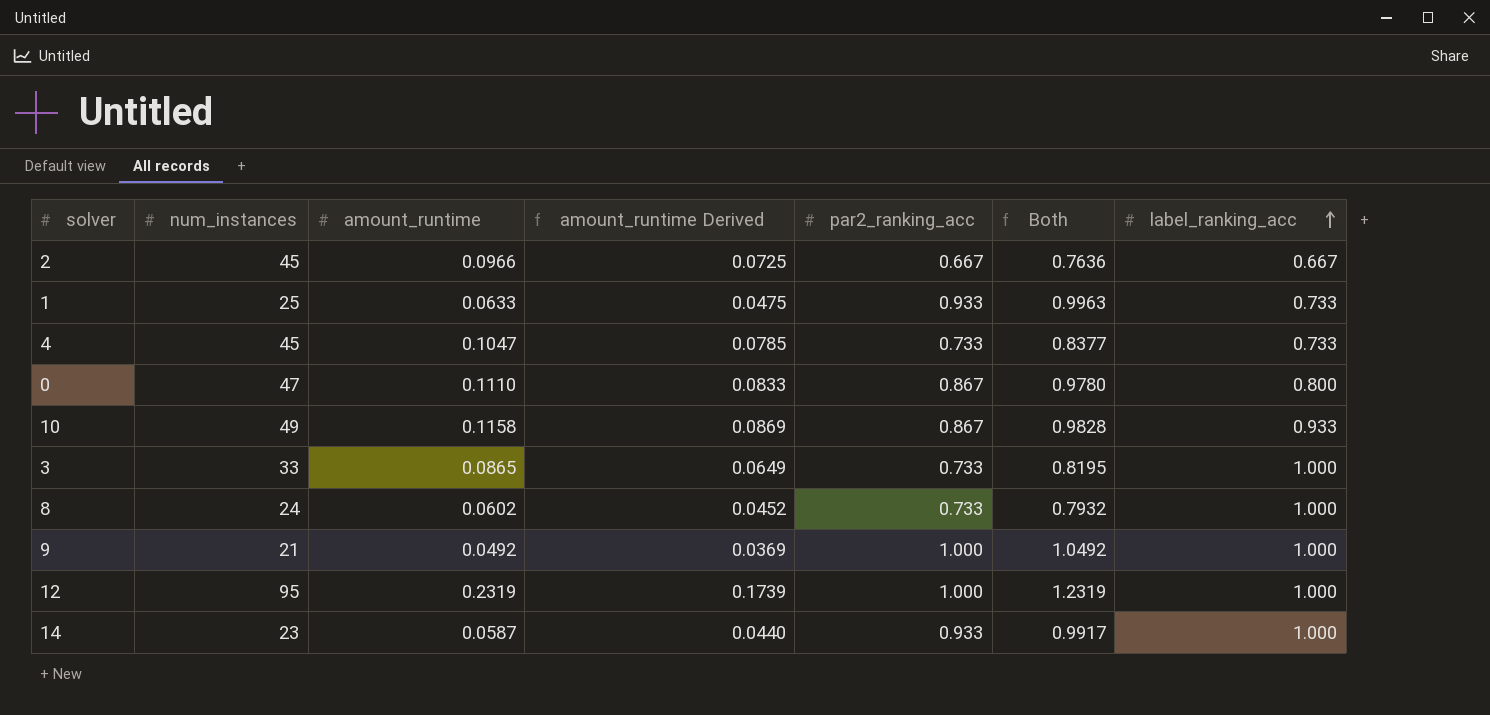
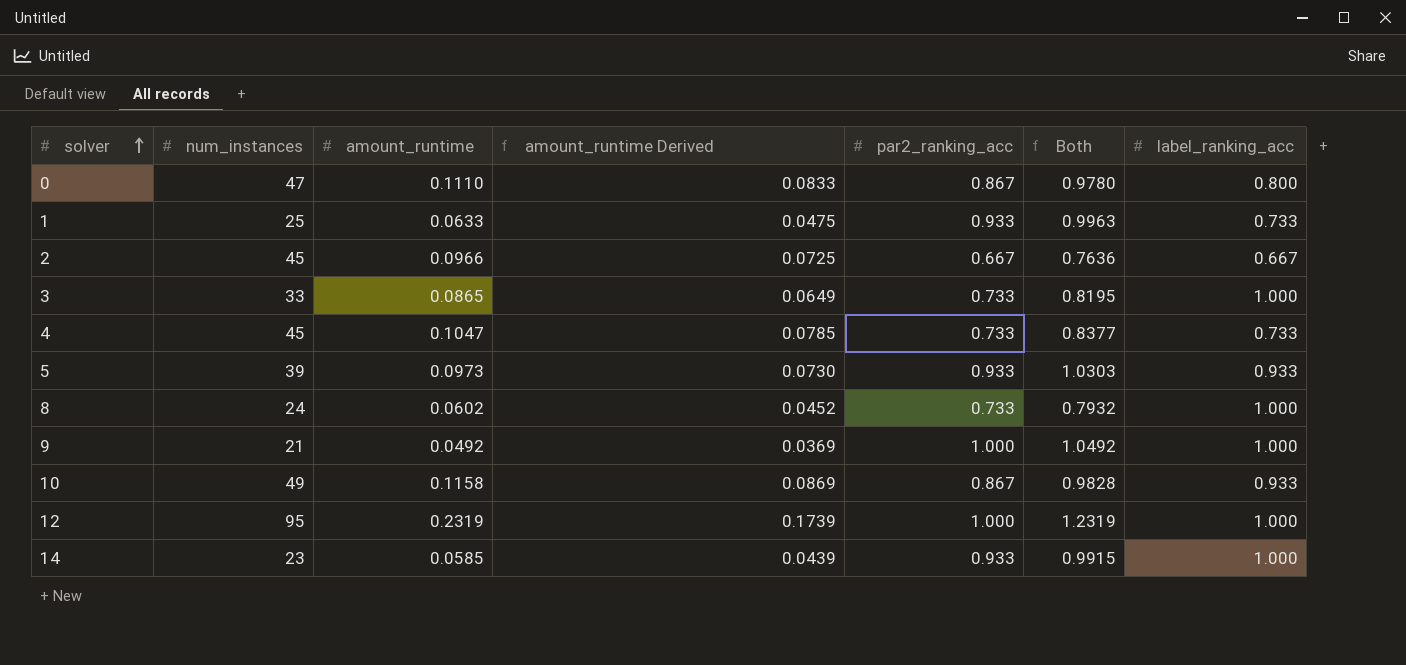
row order: label_ranking_acc ascending -> solver ascending
row 5: none -> 39 | 0.0973 | 0.0730 | 0.933 | 1.0303 | 0.933
14 | amount_runtime: 0.0587 -> 0.0585
14 | amount_runtime Derived: 0.0440 -> 0.0439
14 | Both: 0.9917 -> 0.9915

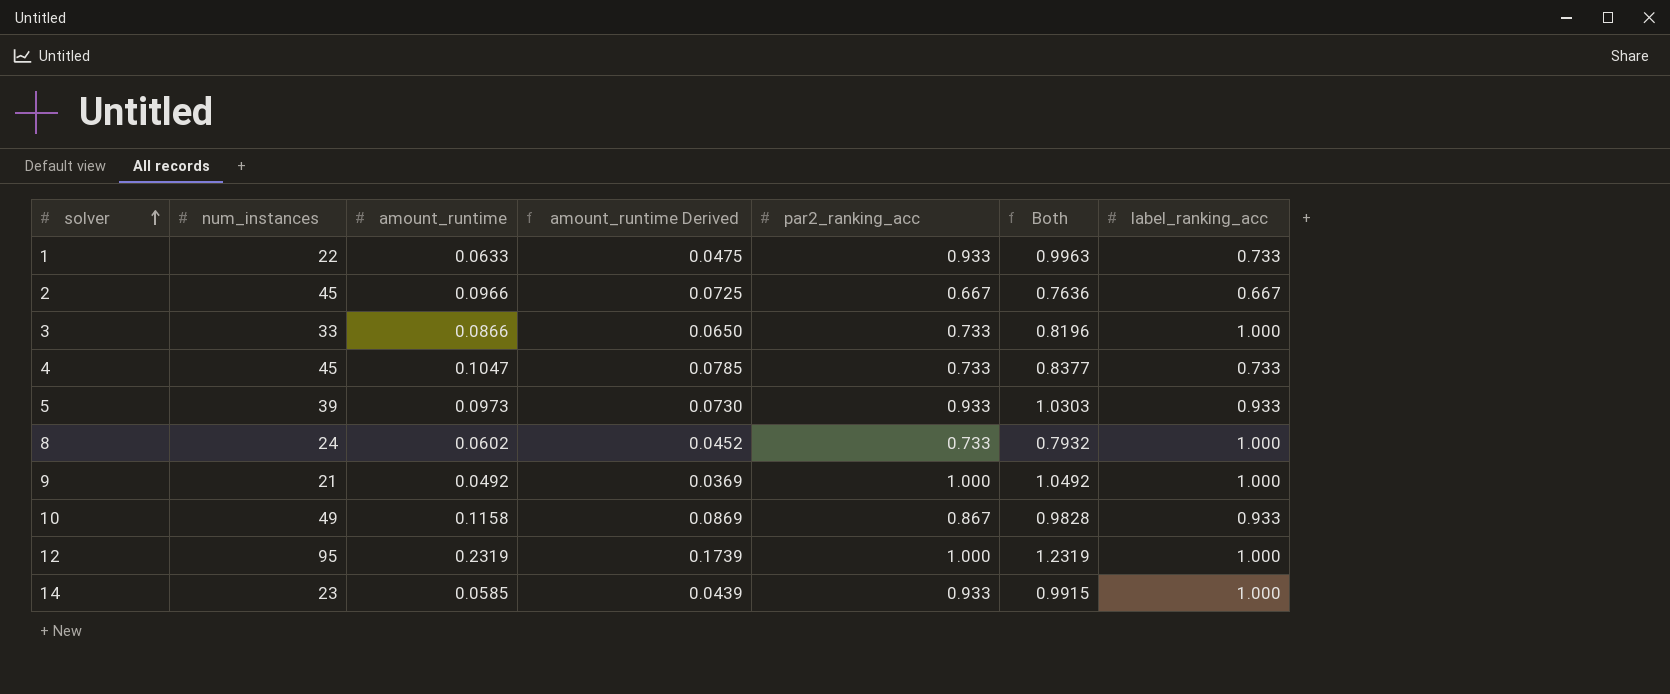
row 0: 47 | 0.1110 | 0.0833 | 0.867 | 0.9780 | 0.800 -> none
1 | num_instances: 25 -> 22
3 | amount_runtime: 0.0865 -> 0.0866
3 | amount_runtime Derived: 0.0649 -> 0.0650
3 | Both: 0.8195 -> 0.8196

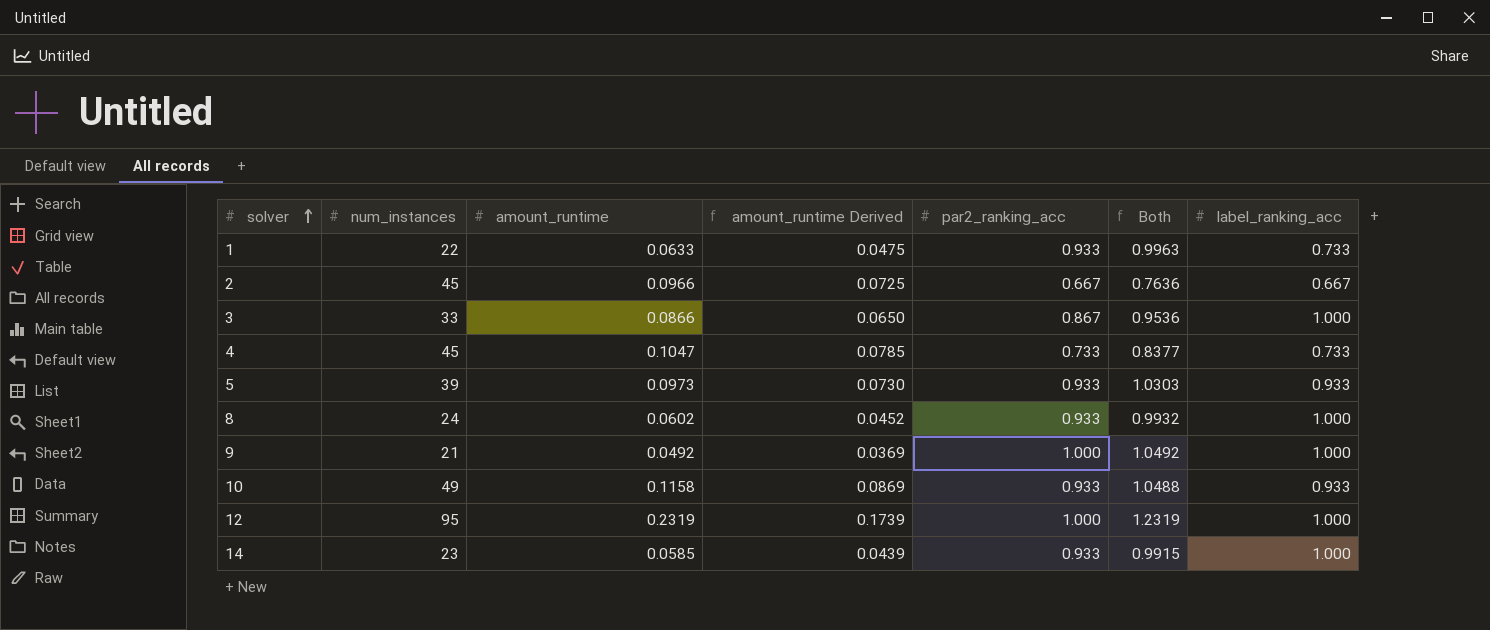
3 | par2_ranking_acc: 0.733 -> 0.867
3 | Both: 0.8196 -> 0.9536
8 | par2_ranking_acc: 0.733 -> 0.933
8 | Both: 0.7932 -> 0.9932
10 | par2_ranking_acc: 0.867 -> 0.933
10 | Both: 0.9828 -> 1.0488

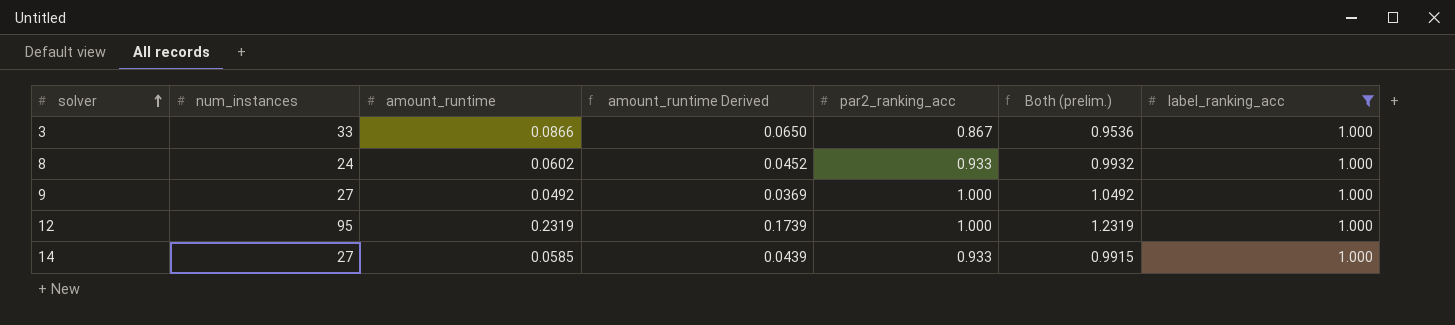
filter: none -> label_ranking_acc = 1.000
column name: Both -> Both (prelim.)
9 | num_instances: 21 -> 27
14 | num_instances: 23 -> 27

